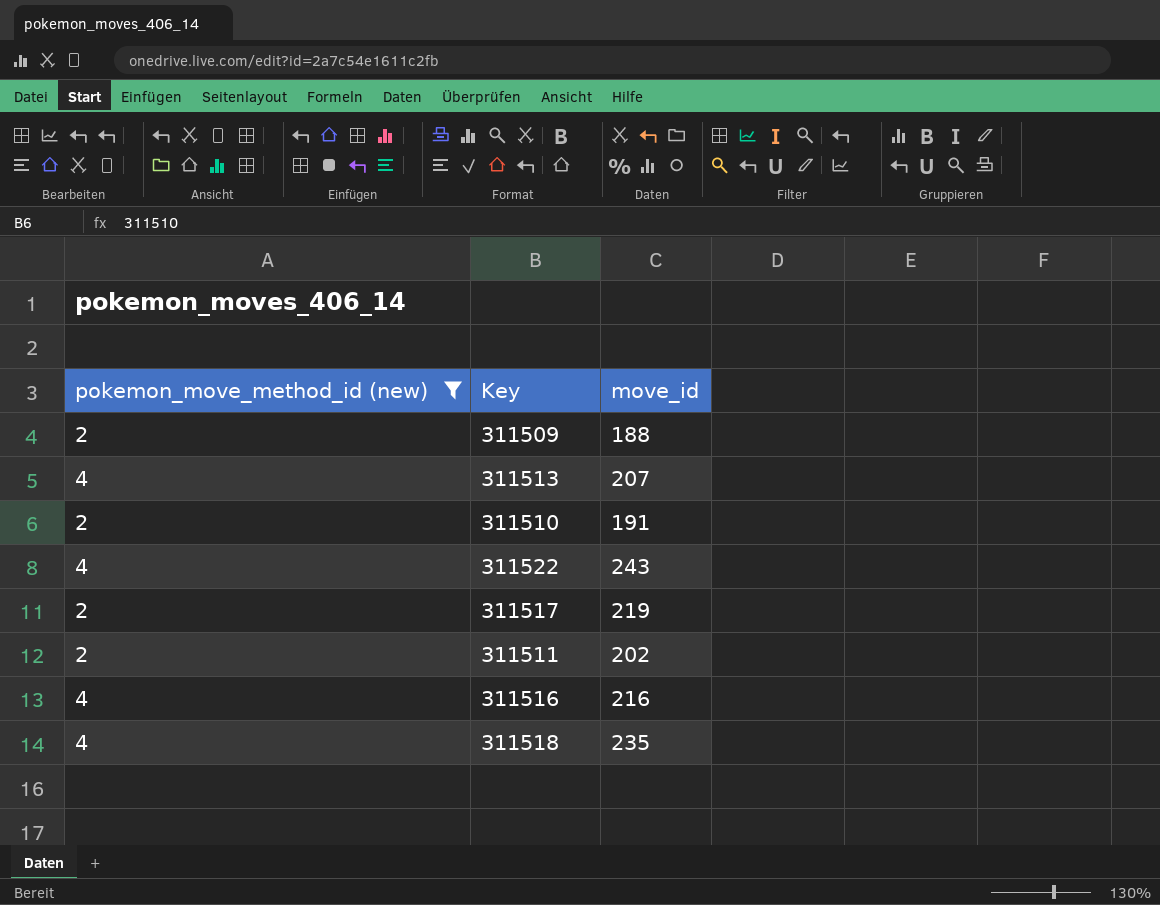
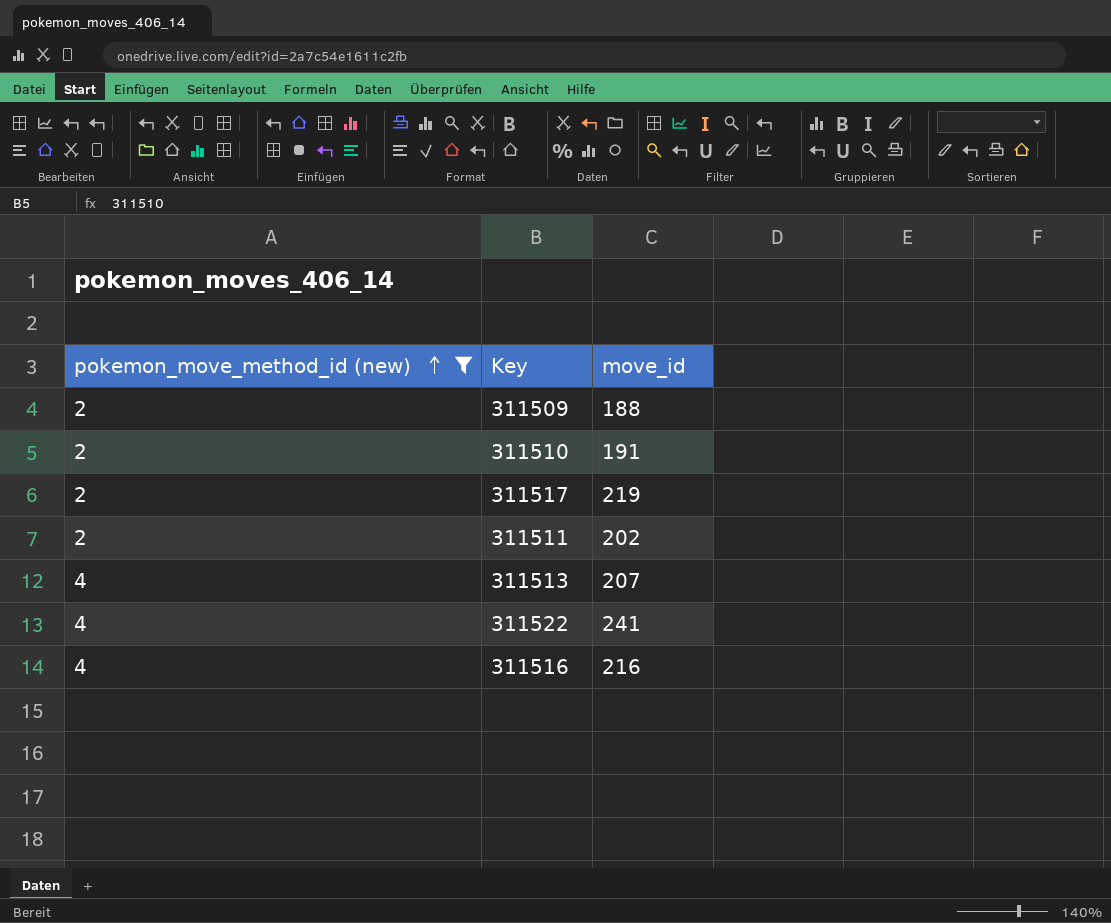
row order: none -> pokemon_move_method_id (new) ascending
row 311518: 4 | 235 -> none
311522 | move_id: 243 -> 241

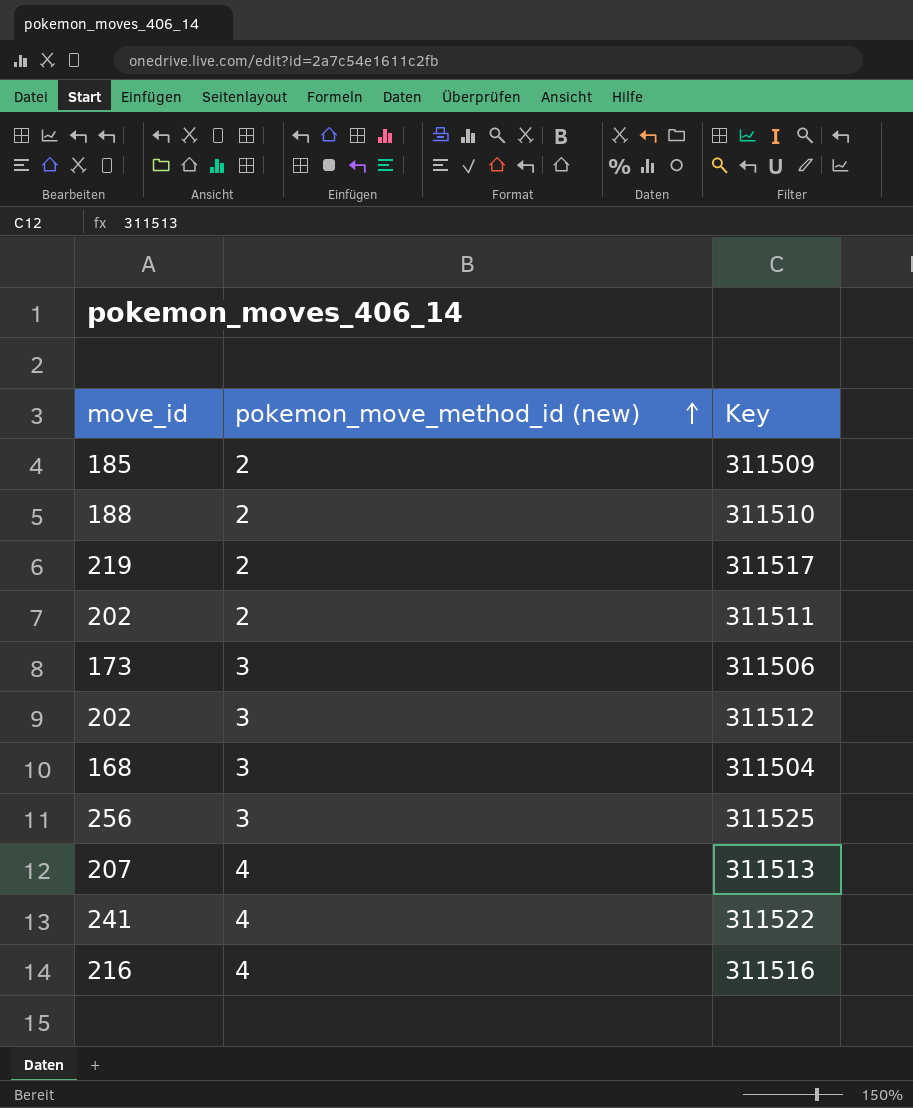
filter: pokemon_move_method_id (new) != 3 -> none
column move_id | position: 3 -> 1
311509 | move_id: 188 -> 185
311510 | move_id: 191 -> 188

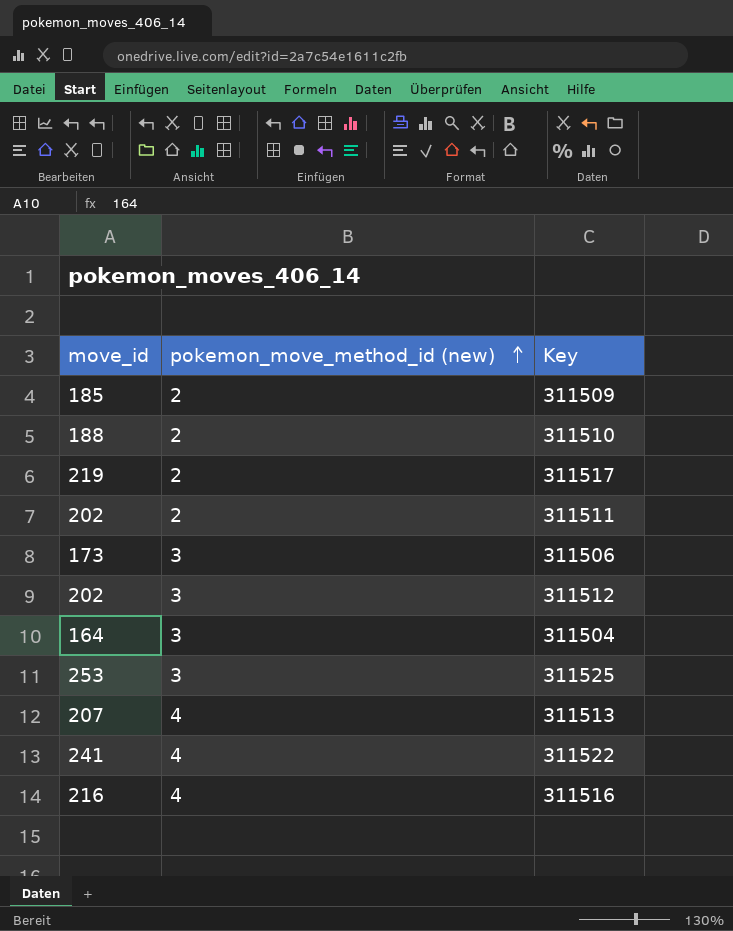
311504 | move_id: 168 -> 164
311525 | move_id: 256 -> 253

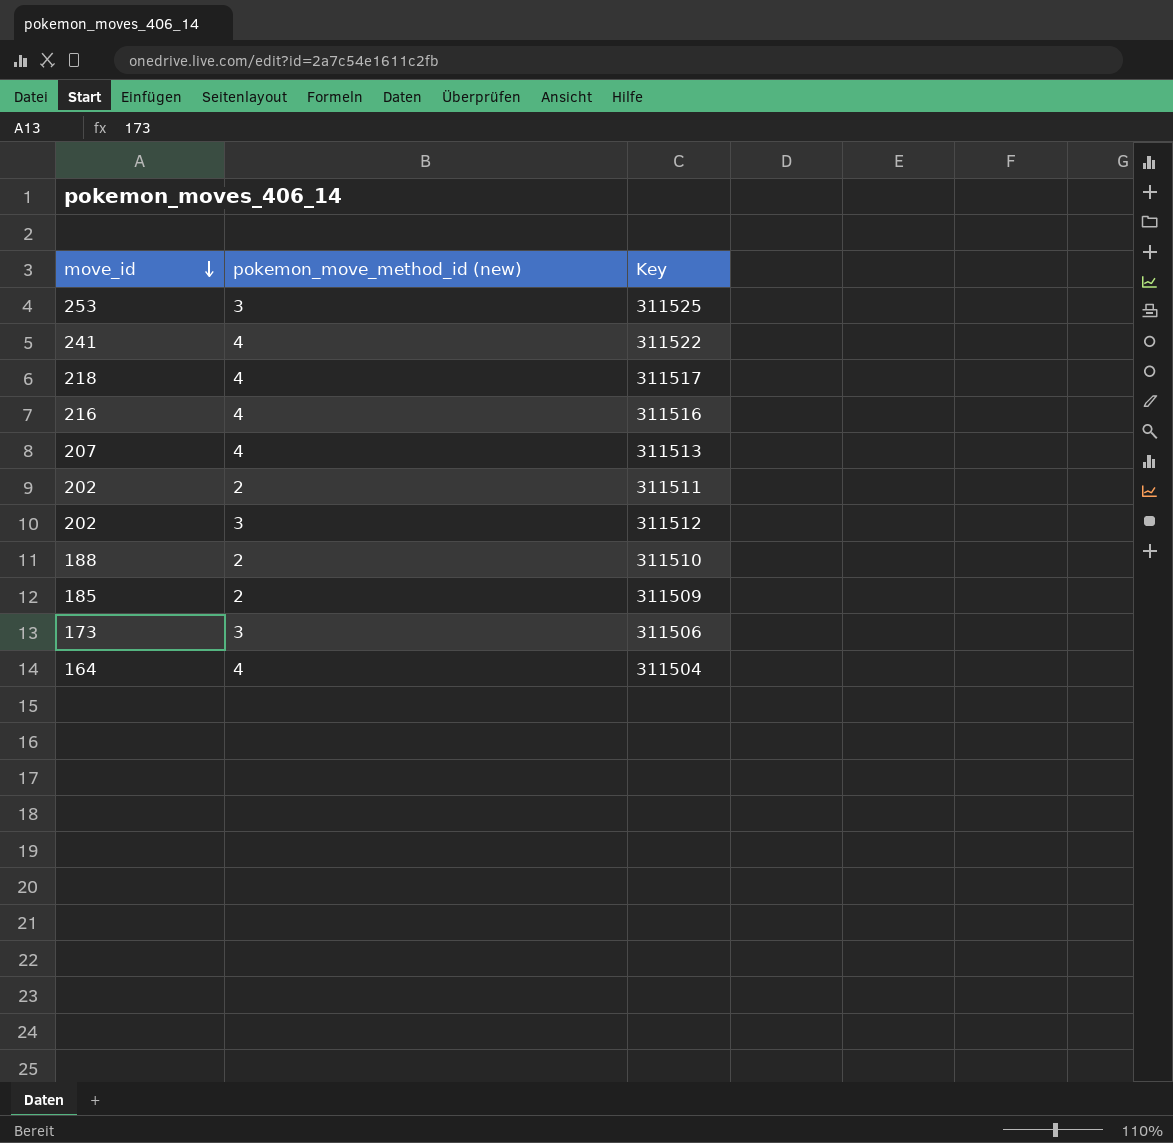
row order: pokemon_move_method_id (new) ascending -> move_id descending
311517 | move_id: 219 -> 218
311517 | pokemon_move_method_id (new): 2 -> 4
311504 | pokemon_move_method_id (new): 3 -> 4

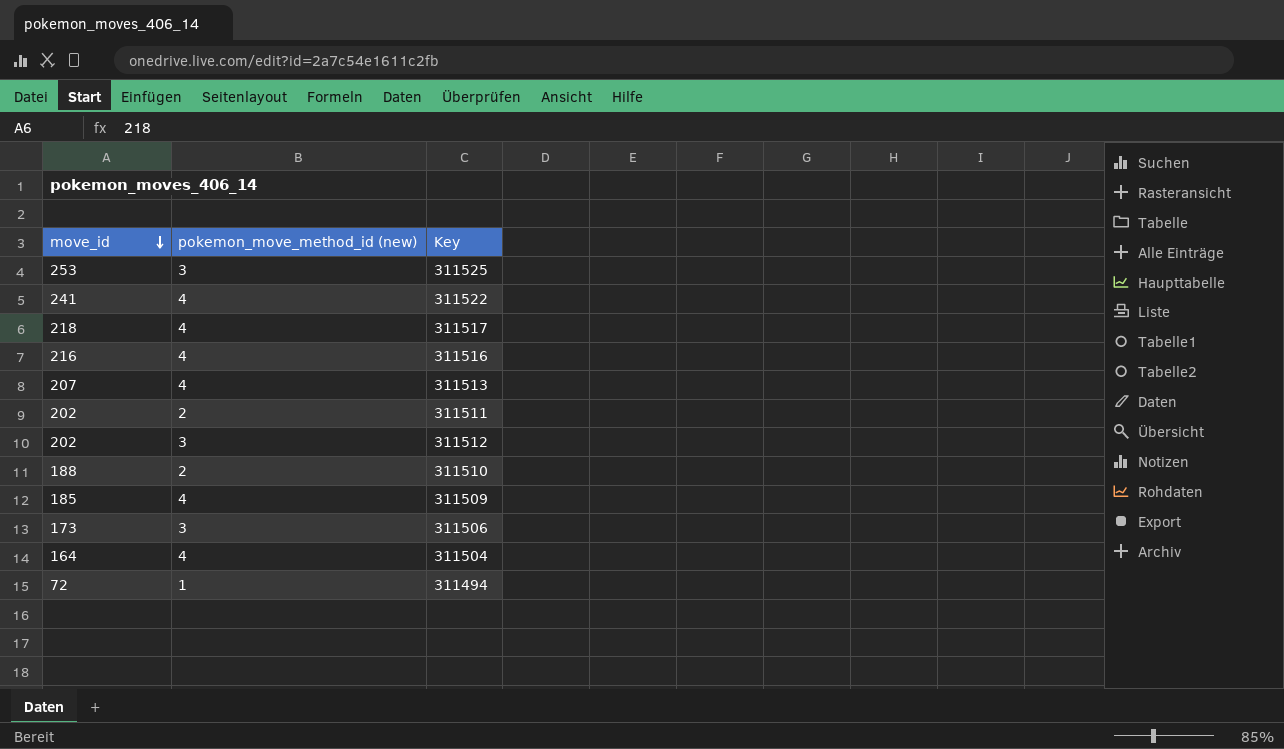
311509 | pokemon_move_method_id (new): 2 -> 4
row 311494: none -> 72 | 1

